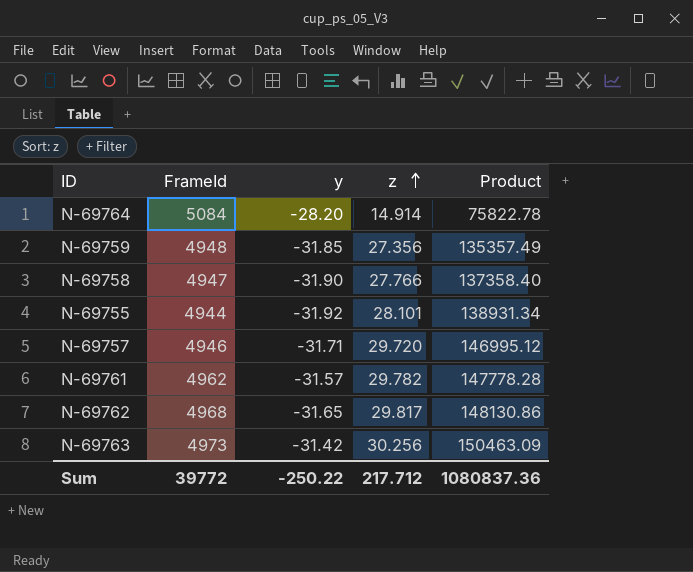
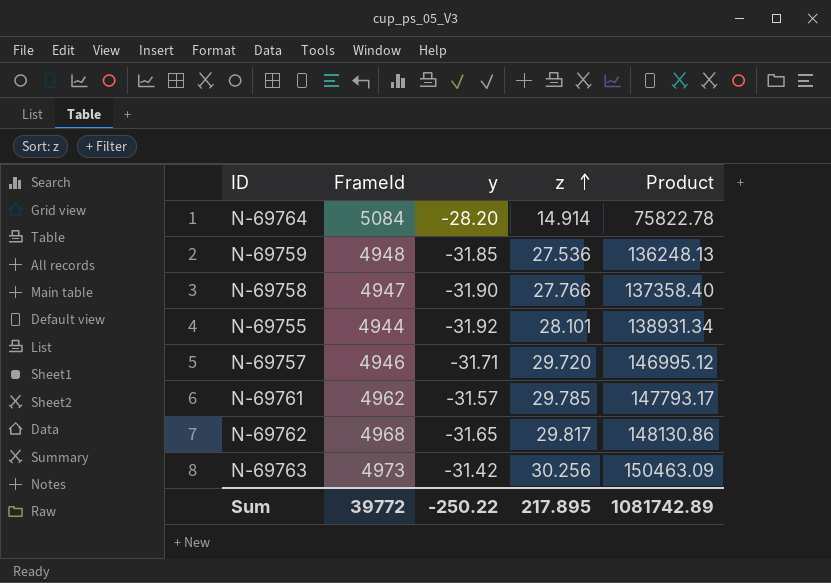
N-69759 | z: 27.356 -> 27.536
N-69759 | Product: 135357.49 -> 136248.13
N-69761 | z: 29.782 -> 29.785
N-69761 | Product: 147778.28 -> 147793.17
Sum | z: 217.712 -> 217.895
Sum | Product: 1080837.36 -> 1081742.89

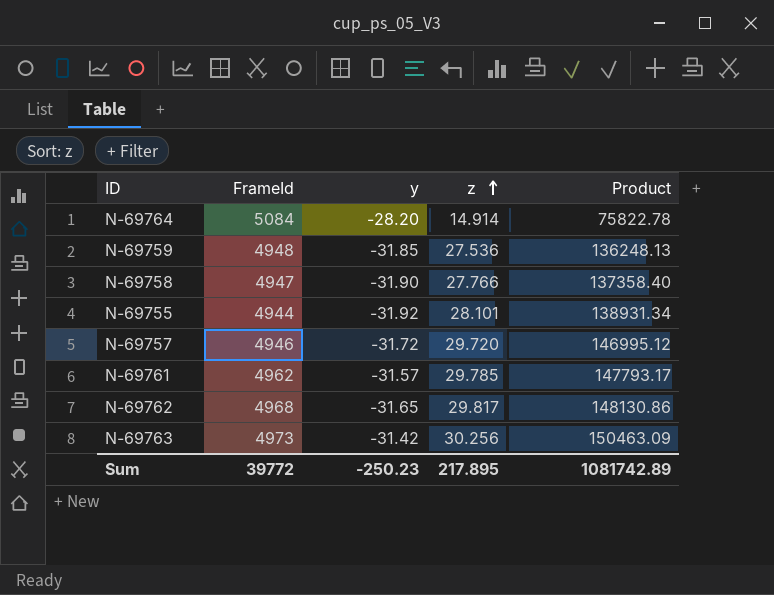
N-69757 | y: -31.71 -> -31.72
Sum | y: -250.22 -> -250.23

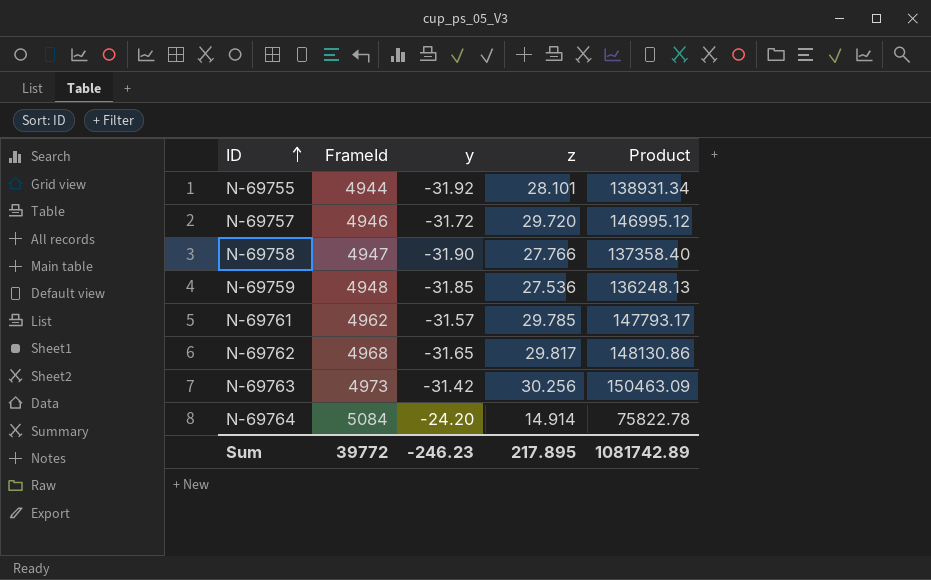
row order: z ascending -> ID ascending
N-69764 | y: -28.20 -> -24.20
Sum | y: -250.23 -> -246.23

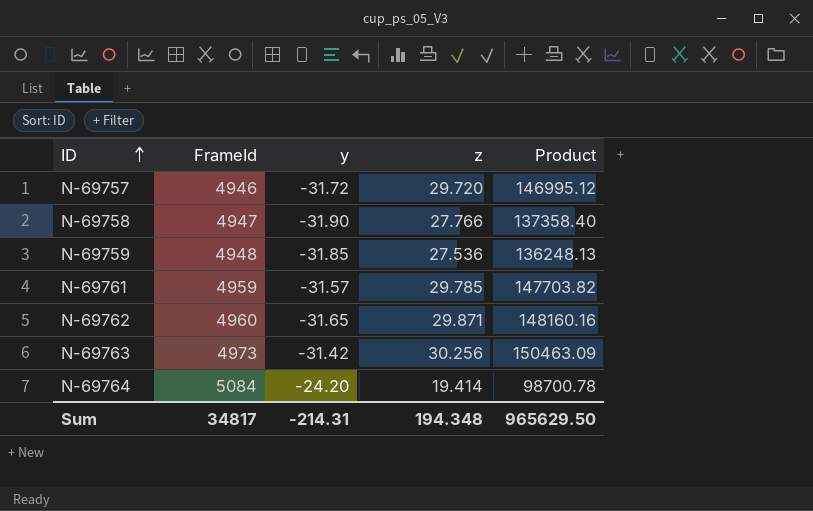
row N-69755: 4944 | -31.92 | 28.101 | 138931.34 -> none
N-69761 | FrameId: 4962 -> 4959
N-69761 | Product: 147793.17 -> 147703.82
N-69762 | FrameId: 4968 -> 4960
N-69762 | z: 29.817 -> 29.871
N-69762 | Product: 148130.86 -> 148160.16
N-69764 | z: 14.914 -> 19.414
N-69764 | Product: 75822.78 -> 98700.78
Sum | FrameId: 39772 -> 34817
Sum | y: -246.23 -> -214.31
Sum | z: 217.895 -> 194.348
Sum | Product: 1081742.89 -> 965629.50

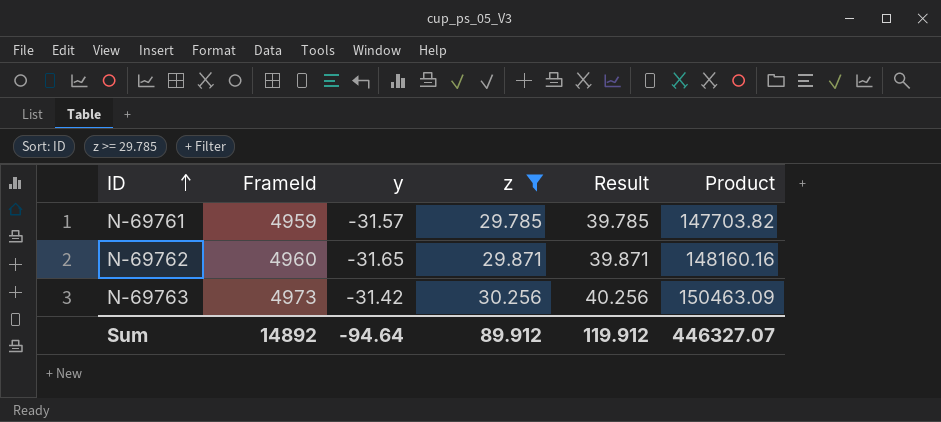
filter: none -> z >= 29.785
column Result | formula: none -> [z] + 10
Sum | FrameId: 34817 -> 14892
Sum | y: -214.31 -> -94.64
Sum | z: 194.348 -> 89.912
Sum | Product: 965629.50 -> 446327.07

